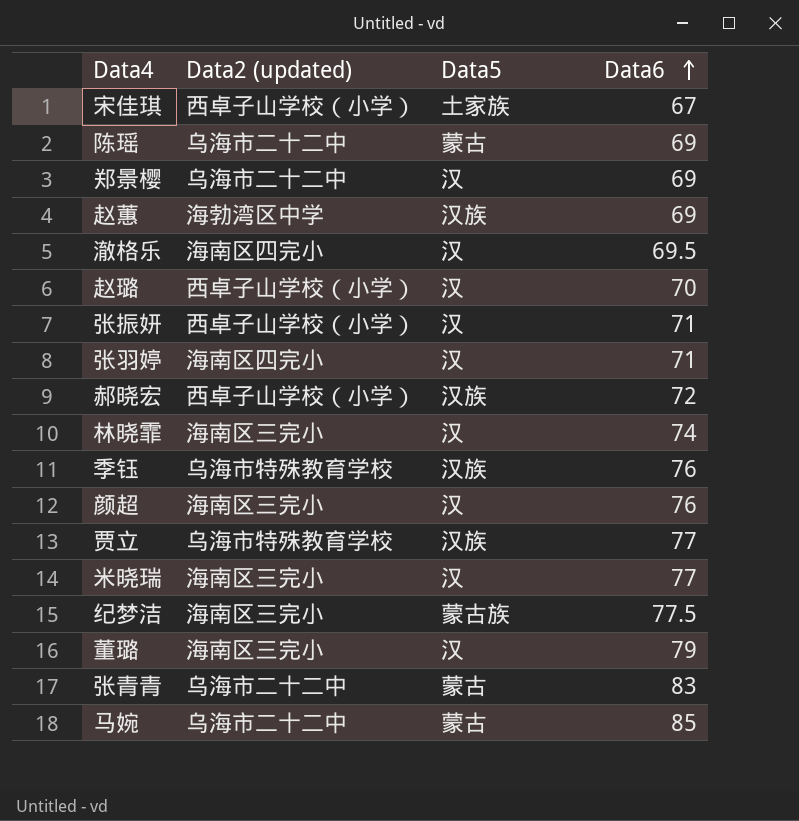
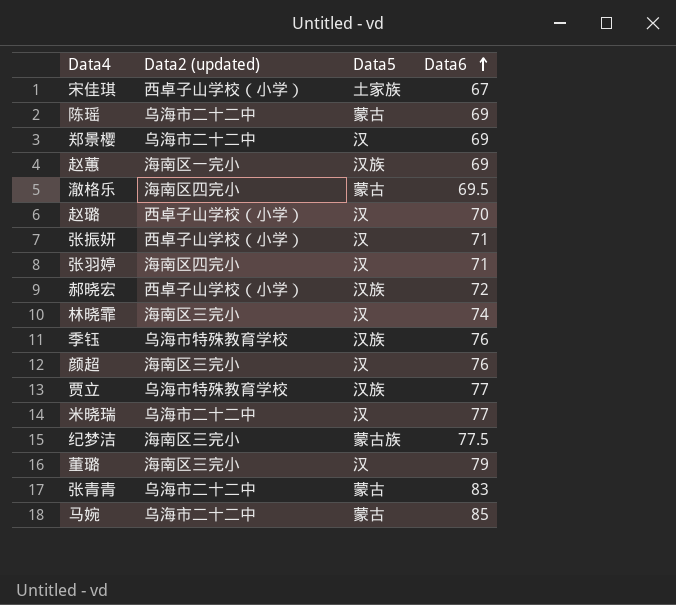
赵蕙 | Data2 (updated): 海勃湾区中学 -> 海南区一完小
澈格乐 | Data5: 汉 -> 蒙古
米晓瑞 | Data2 (updated): 海南区三完小 -> 乌海市二十二中

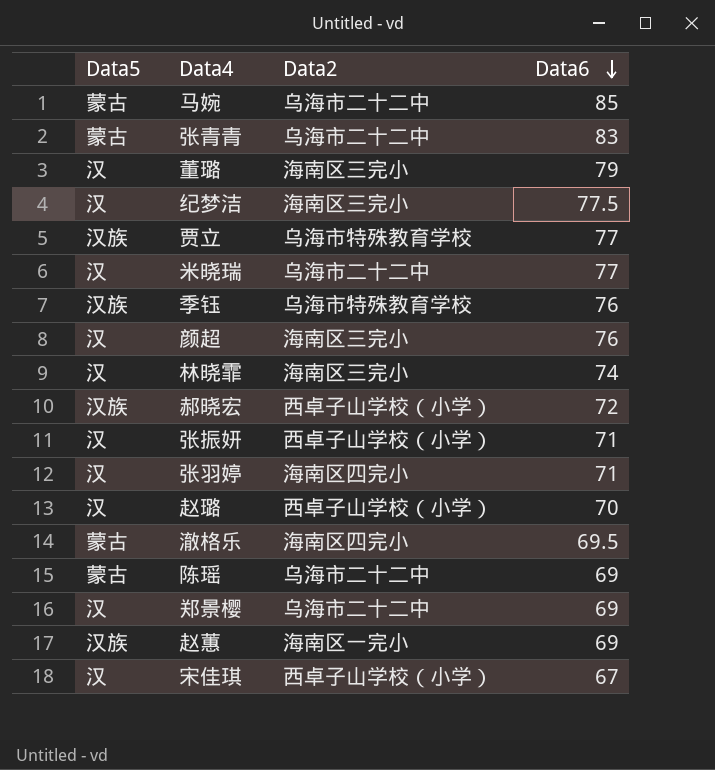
row order: Data6 ascending -> Data6 descending
column Data5 | position: 3 -> 1
column name: Data2 (updated) -> Data2
纪梦洁 | Data5: 蒙古族 -> 汉
宋佳琪 | Data5: 土家族 -> 汉

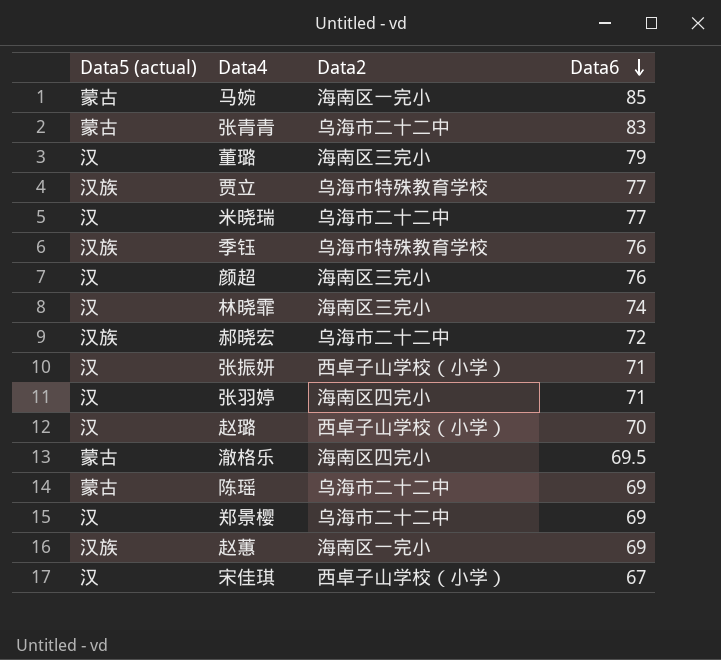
column name: Data5 -> Data5 (actual)
row 纪梦洁: 汉 | 海南区三完小 | 77.5 -> none
马婉 | Data2: 乌海市二十二中 -> 海南区一完小
郝晓宏 | Data2: 西卓子山学校（小学） -> 乌海市二十二中

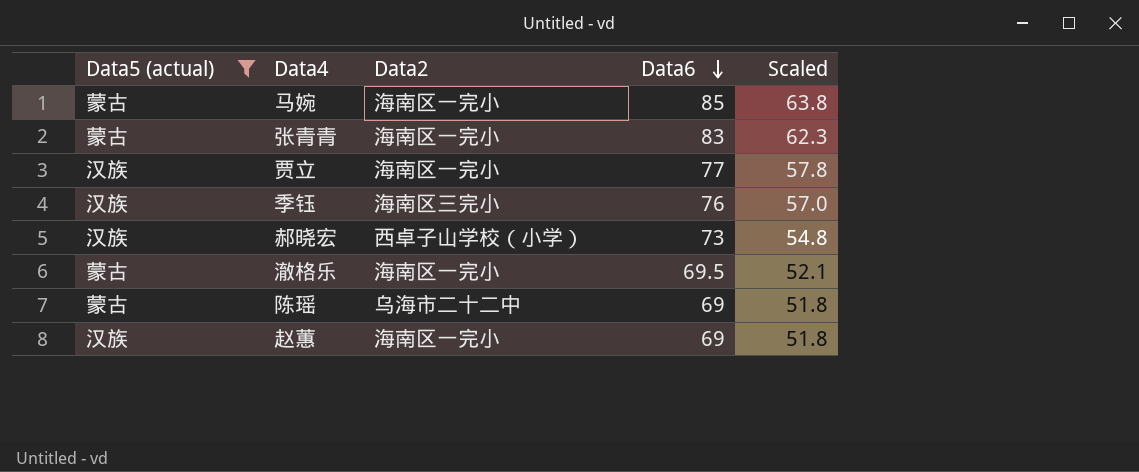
filter: none -> Data5 (actual) != 汉
column Scaled | formula: none -> [Data6] * 0.75
张青青 | Data2: 乌海市二十二中 -> 海南区一完小
贾立 | Data2: 乌海市特殊教育学校 -> 海南区一完小
季钰 | Data2: 乌海市特殊教育学校 -> 海南区三完小
郝晓宏 | Data2: 乌海市二十二中 -> 西卓子山学校（小学）
郝晓宏 | Data6: 72 -> 73
澈格乐 | Data2: 海南区四完小 -> 海南区一完小

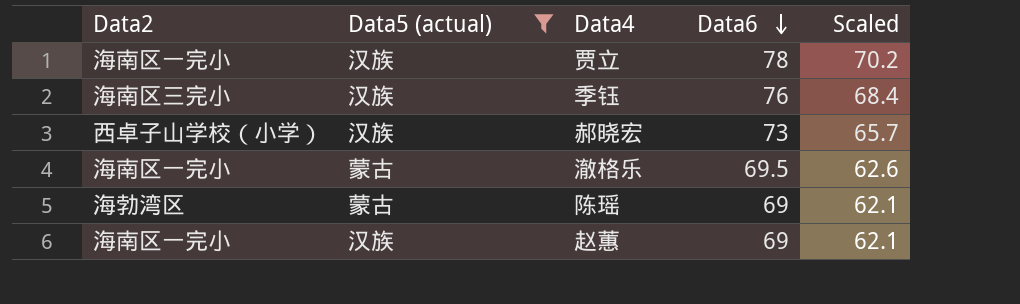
column Data2 | position: 3 -> 1
column Scaled | formula: [Data6] * 0.75 -> [Data6] * 0.9
row 马婉: 蒙古 | 海南区一完小 | 85 | 63.8 -> none
row 张青青: 蒙古 | 海南区一完小 | 83 | 62.3 -> none
贾立 | Data6: 77 -> 78
陈瑶 | Data2: 乌海市二十二中 -> 海勃湾区

